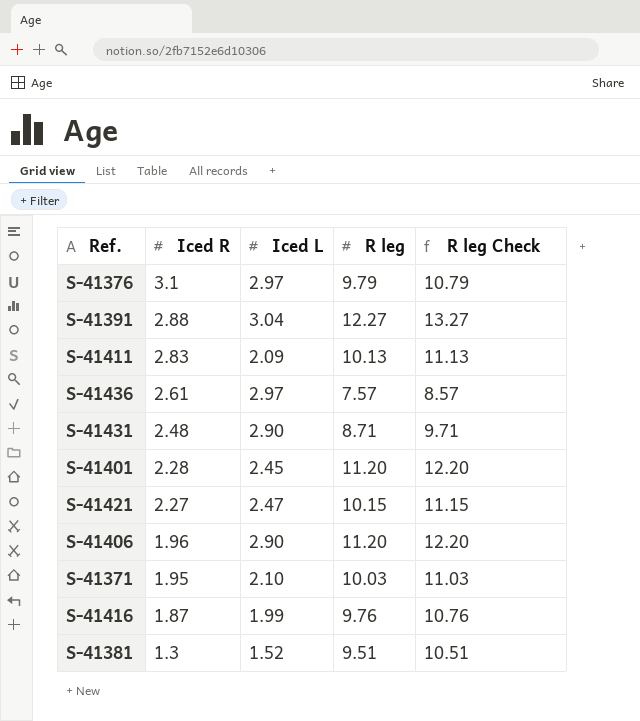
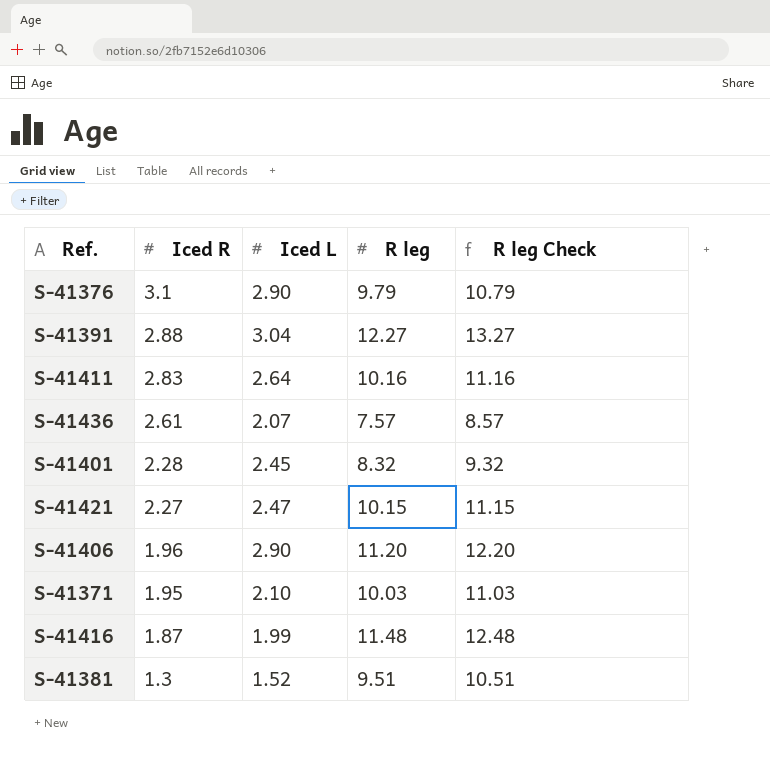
row S-41431: 2.48 | 2.90 | 8.71 | 9.71 -> none
S-41376 | Iced L: 2.97 -> 2.90
S-41411 | Iced L: 2.09 -> 2.64
S-41411 | R leg: 10.13 -> 10.16
S-41411 | R leg Check: 11.13 -> 11.16
S-41436 | Iced L: 2.97 -> 2.07
S-41401 | R leg: 11.20 -> 8.32
S-41401 | R leg Check: 12.20 -> 9.32
S-41416 | R leg: 9.76 -> 11.48
S-41416 | R leg Check: 10.76 -> 12.48

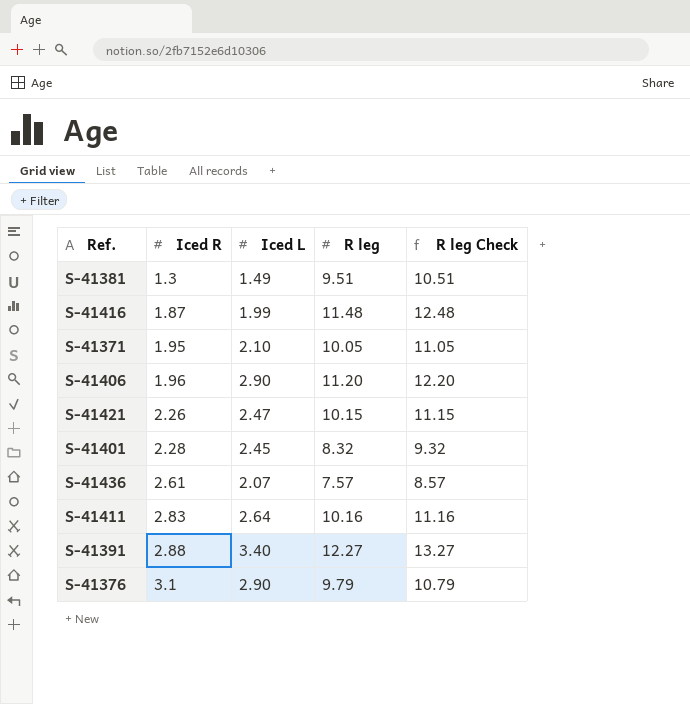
row order: Iced R descending -> Iced R ascending
S-41381 | Iced L: 1.52 -> 1.49
S-41371 | R leg: 10.03 -> 10.05
S-41371 | R leg Check: 11.03 -> 11.05
S-41421 | Iced R: 2.27 -> 2.26
S-41391 | Iced L: 3.04 -> 3.40

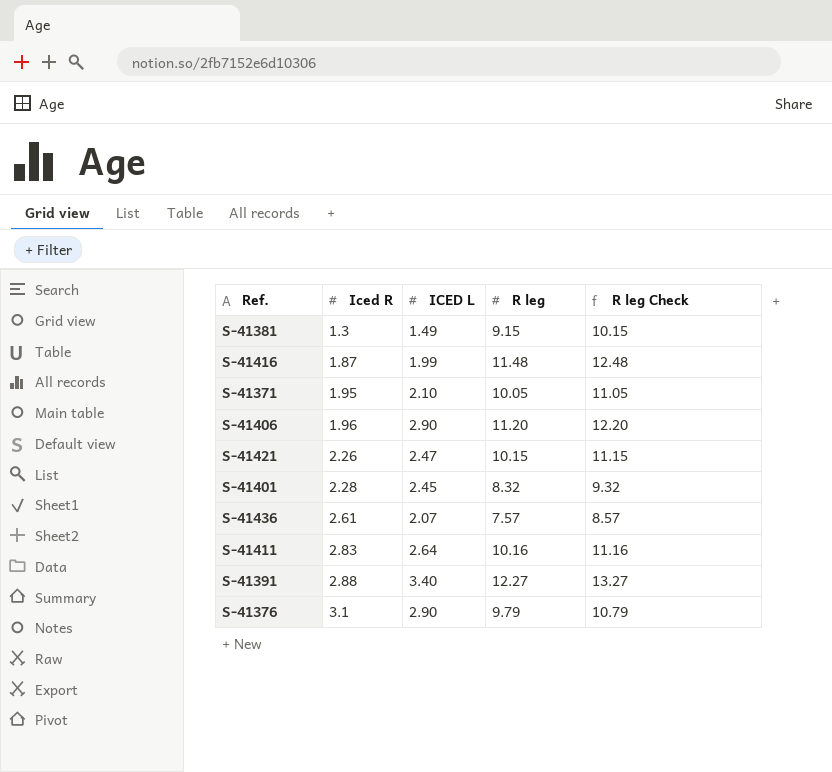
column name: Iced L -> ICED L
S-41381 | R leg: 9.51 -> 9.15
S-41381 | R leg Check: 10.51 -> 10.15

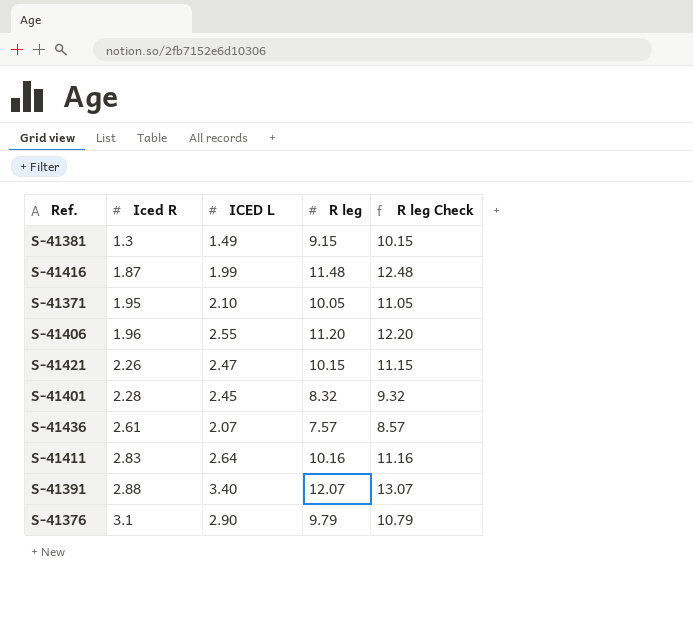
S-41406 | ICED L: 2.90 -> 2.55
S-41391 | R leg: 12.27 -> 12.07
S-41391 | R leg Check: 13.27 -> 13.07

